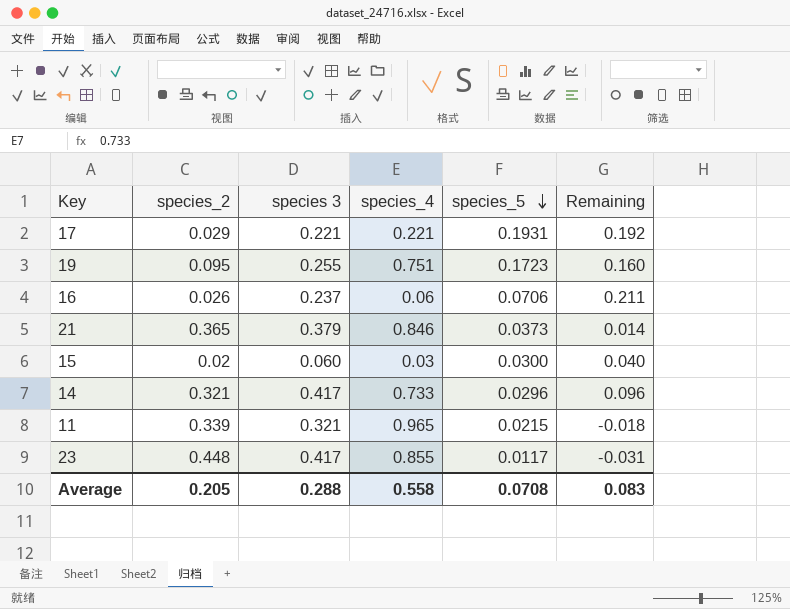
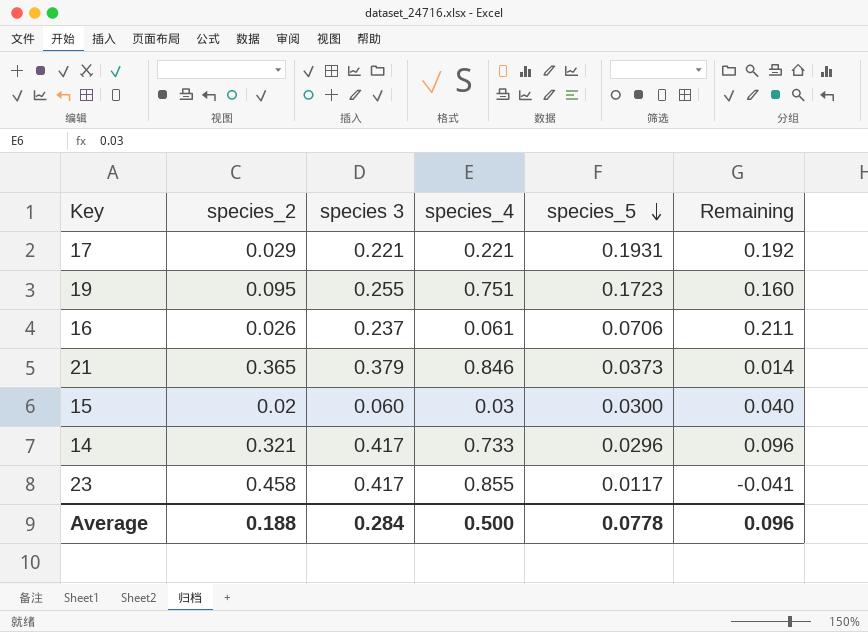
row 11: 0.339 | 0.321 | 0.965 | 0.0215 | -0.018 -> none
16 | species_4: 0.06 -> 0.061
23 | species_2: 0.448 -> 0.458
23 | Remaining: -0.031 -> -0.041
Average | species_2: 0.205 -> 0.188
Average | species 3: 0.288 -> 0.284
Average | species_4: 0.558 -> 0.500
Average | species_5: 0.0708 -> 0.0778
Average | Remaining: 0.083 -> 0.096

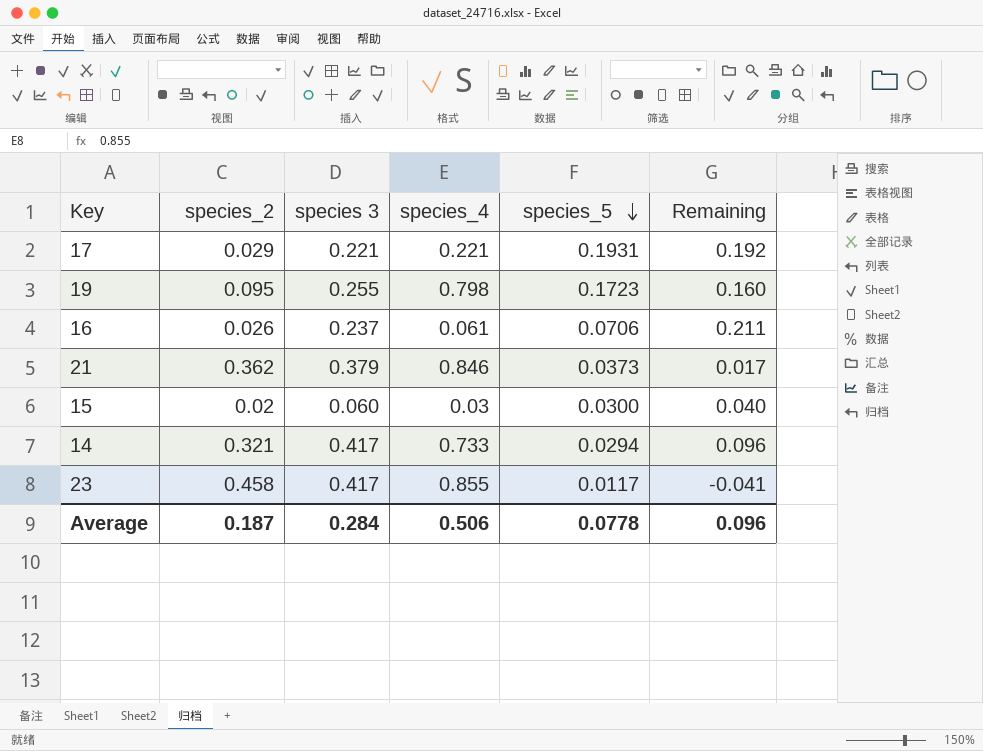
19 | species_4: 0.751 -> 0.798
21 | species_2: 0.365 -> 0.362
21 | Remaining: 0.014 -> 0.017
14 | species_5: 0.0296 -> 0.0294
Average | species_2: 0.188 -> 0.187
Average | species_4: 0.500 -> 0.506

